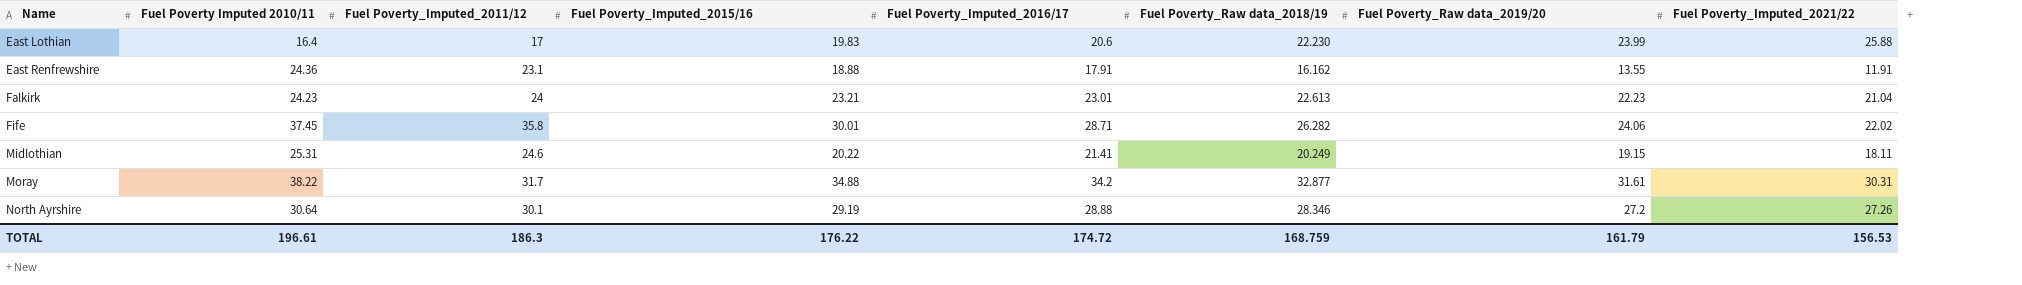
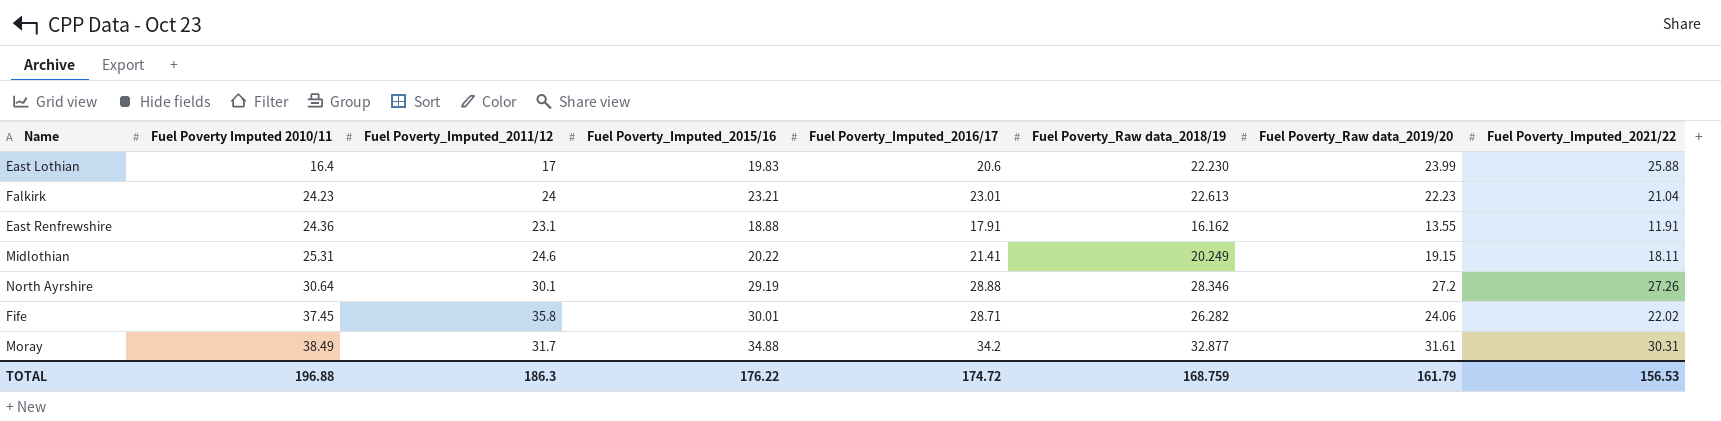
row order: Name ascending -> Fuel Poverty Imputed 2010/11 ascending
Moray | Fuel Poverty Imputed 2010/11: 38.22 -> 38.49
TOTAL | Fuel Poverty Imputed 2010/11: 196.61 -> 196.88

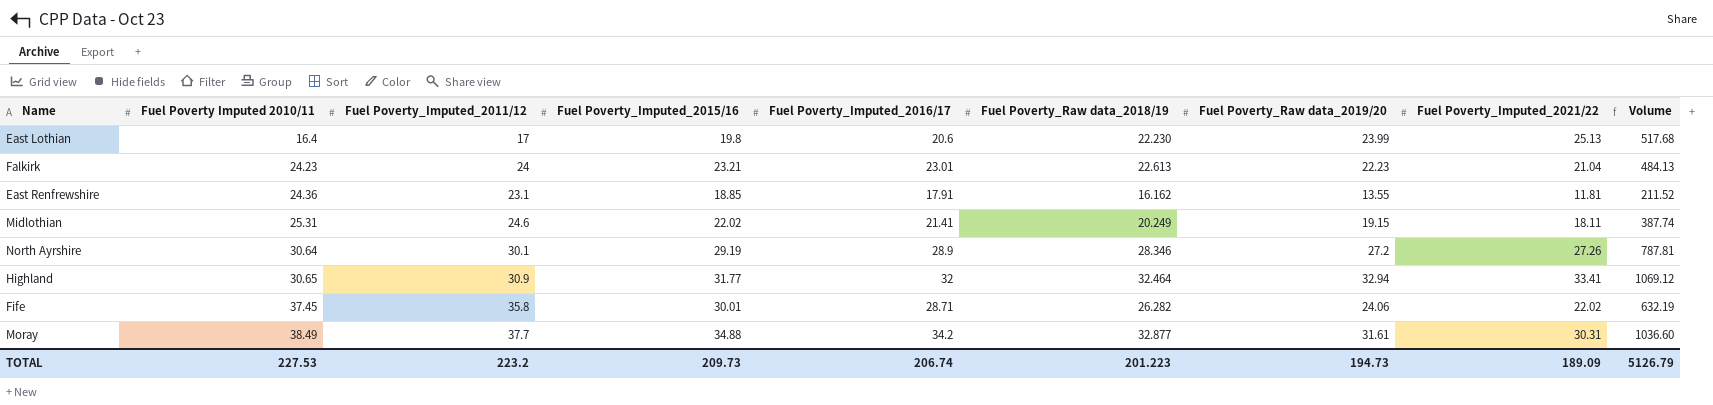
column Volume | formula: none -> [Fuel Poverty_Imputed_2016/17] * [Fuel Poverty_Imputed_2021/22]
East Lothian | Fuel Poverty_Imputed_2015/16: 19.83 -> 19.8
East Lothian | Fuel Poverty_Imputed_2021/22: 25.88 -> 25.13
East Renfrewshire | Fuel Poverty_Imputed_2015/16: 18.88 -> 18.85
East Renfrewshire | Fuel Poverty_Imputed_2021/22: 11.91 -> 11.81
Midlothian | Fuel Poverty_Imputed_2015/16: 20.22 -> 22.02
North Ayrshire | Fuel Poverty_Imputed_2016/17: 28.88 -> 28.9
row Highland: none -> 30.65 | 30.9 | 31.77 | 32 | 32.464 | 32.94 | 33.41 | 1069.12
Moray | Fuel Poverty_Imputed_2011/12: 31.7 -> 37.7
TOTAL | Fuel Poverty Imputed 2010/11: 196.88 -> 227.53
TOTAL | Fuel Poverty_Imputed_2011/12: 186.3 -> 223.2
TOTAL | Fuel Poverty_Imputed_2015/16: 176.22 -> 209.73
TOTAL | Fuel Poverty_Imputed_2016/17: 174.72 -> 206.74
TOTAL | Fuel Poverty_Raw data_2018/19: 168.759 -> 201.223
TOTAL | Fuel Poverty_Raw data_2019/20: 161.79 -> 194.73
TOTAL | Fuel Poverty_Imputed_2021/22: 156.53 -> 189.09

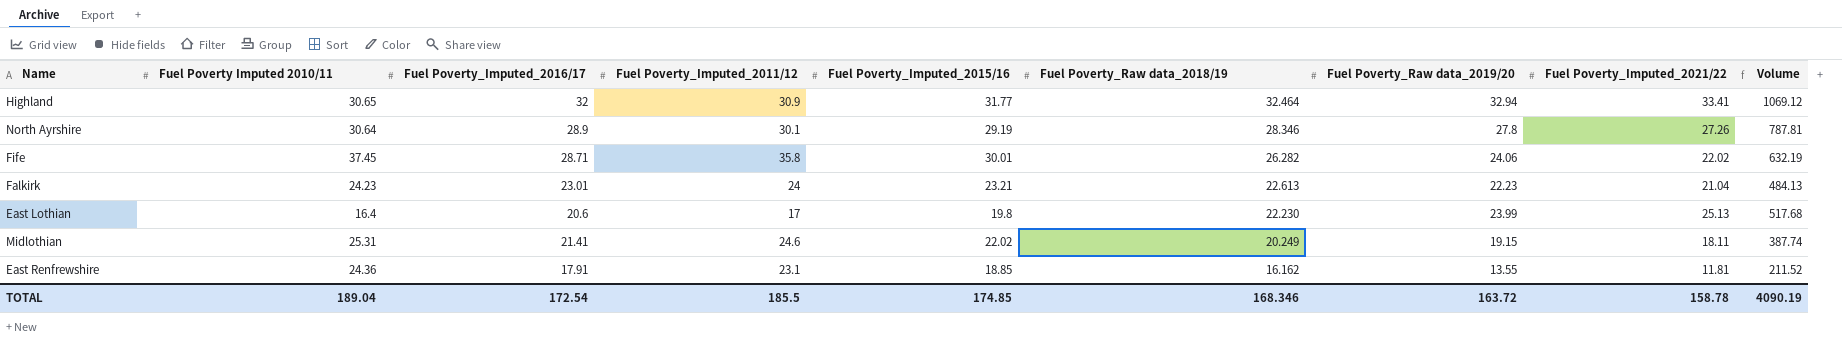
row order: Fuel Poverty Imputed 2010/11 ascending -> Fuel Poverty_Raw data_2018/19 descending
column Fuel Poverty_Imputed_2016/17 | position: 5 -> 3
row Moray: 38.49 | 37.7 | 34.88 | 34.2 | 32.877 | 31.61 | 30.31 | 1036.60 -> none
North Ayrshire | Fuel Poverty_Raw data_2019/20: 27.2 -> 27.8
TOTAL | Fuel Poverty Imputed 2010/11: 227.53 -> 189.04
TOTAL | Fuel Poverty_Imputed_2016/17: 206.74 -> 172.54
TOTAL | Fuel Poverty_Imputed_2011/12: 223.2 -> 185.5
TOTAL | Fuel Poverty_Imputed_2015/16: 209.73 -> 174.85
TOTAL | Fuel Poverty_Raw data_2018/19: 201.223 -> 168.346
TOTAL | Fuel Poverty_Raw data_2019/20: 194.73 -> 163.72
TOTAL | Fuel Poverty_Imputed_2021/22: 189.09 -> 158.78
TOTAL | Volume: 5126.79 -> 4090.19

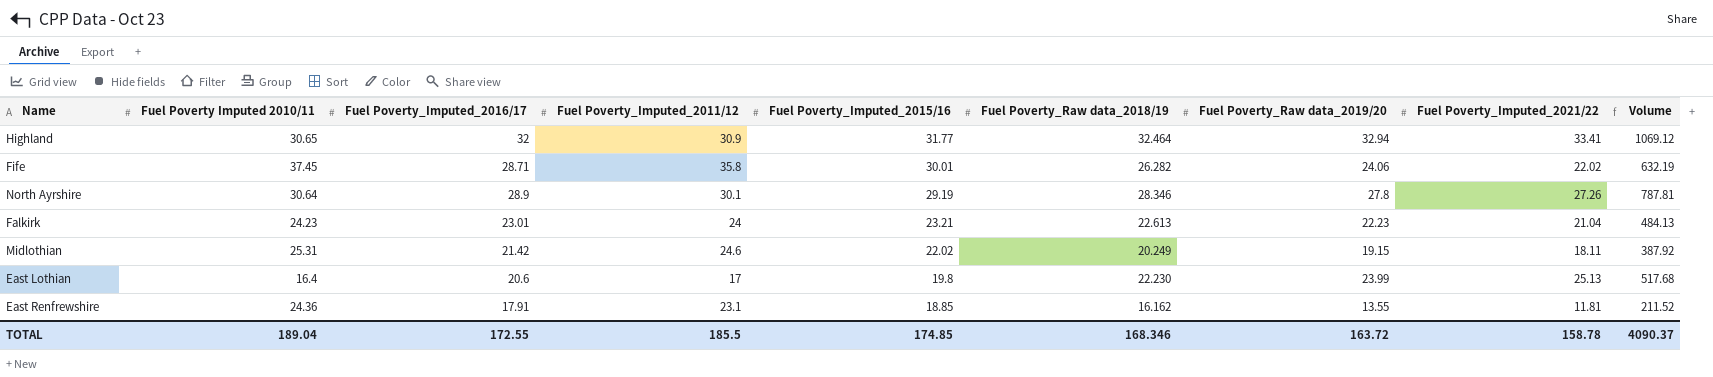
row order: Fuel Poverty_Raw data_2018/19 descending -> Fuel Poverty_Imputed_2015/16 descending
Midlothian | Fuel Poverty_Imputed_2016/17: 21.41 -> 21.42
Midlothian | Volume: 387.74 -> 387.92
TOTAL | Fuel Poverty_Imputed_2016/17: 172.54 -> 172.55
TOTAL | Volume: 4090.19 -> 4090.37

